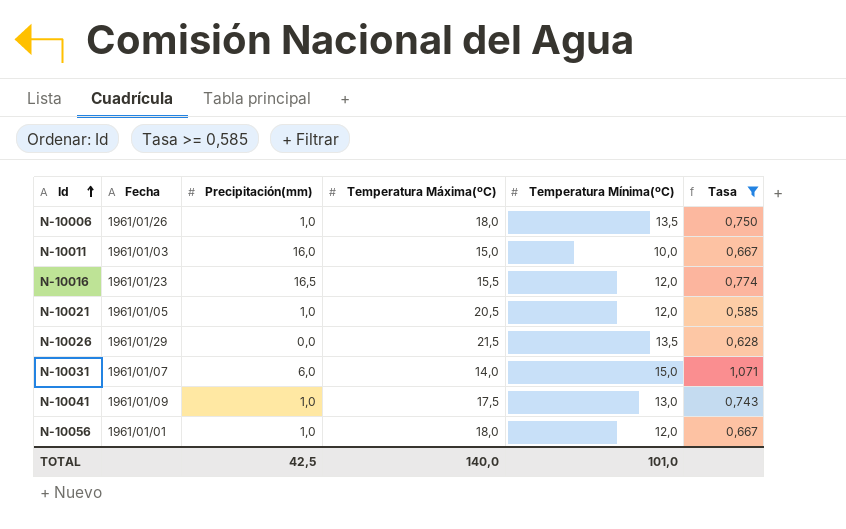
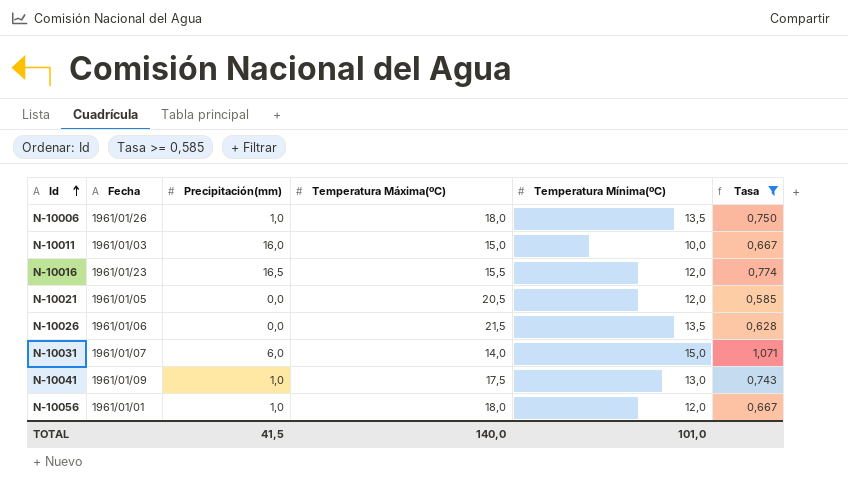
N-10021 | Precipitación(mm): 1,0 -> 0,0
N-10026 | Fecha: 1961/01/29 -> 1961/01/06
TOTAL | Precipitación(mm): 42,5 -> 41,5

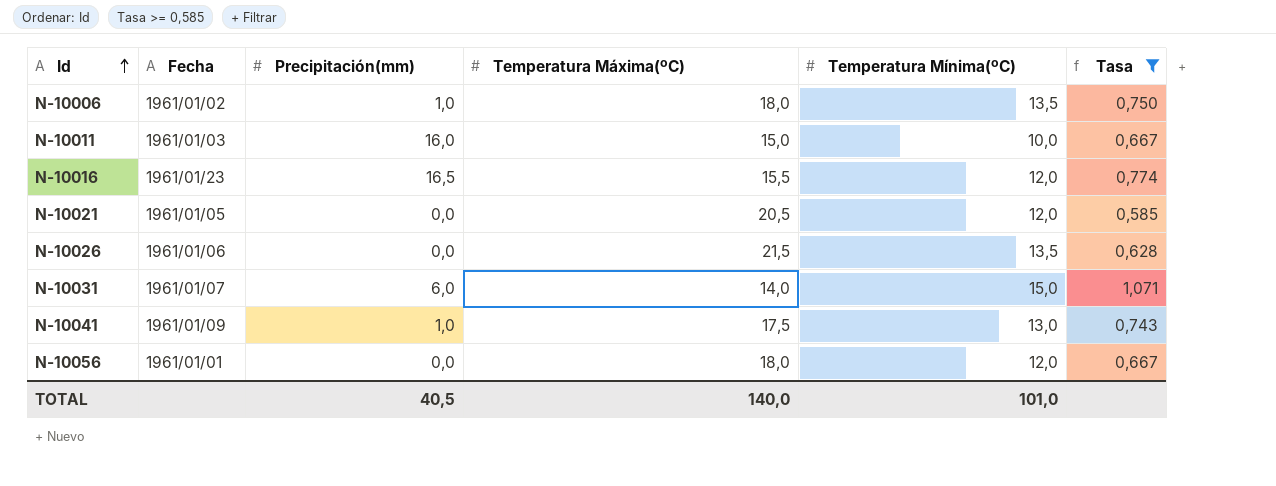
N-10006 | Fecha: 1961/01/26 -> 1961/01/02
N-10056 | Precipitación(mm): 1,0 -> 0,0
TOTAL | Precipitación(mm): 41,5 -> 40,5

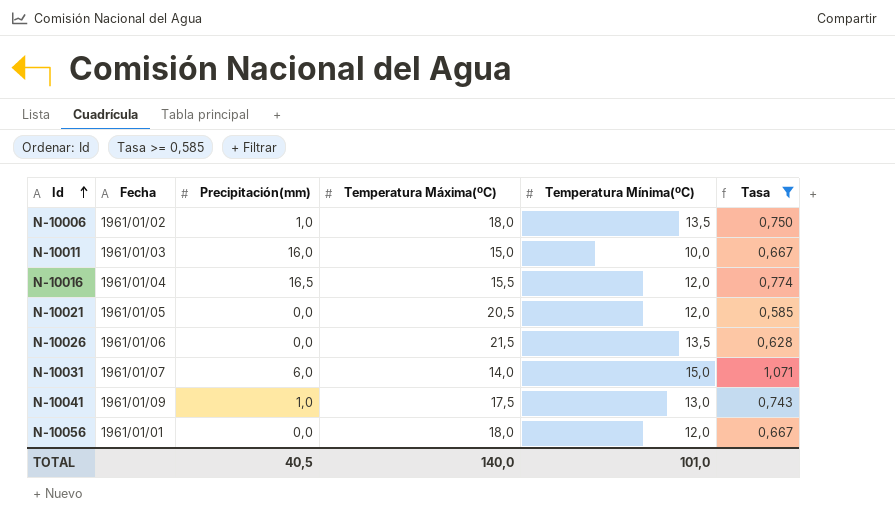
N-10016 | Fecha: 1961/01/23 -> 1961/01/04

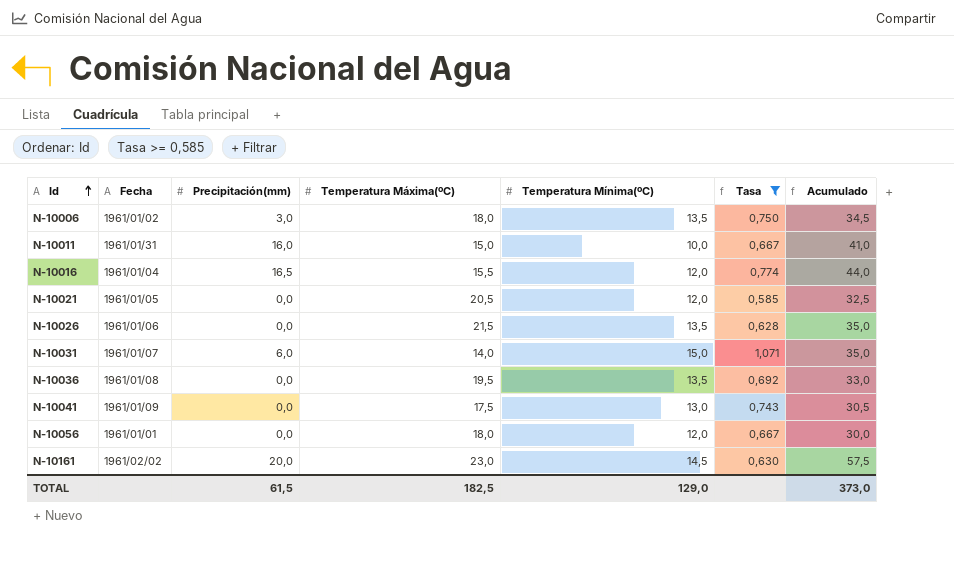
column Acumulado | formula: none -> [Precipitación(mm)] + [Temperatura Máxima(ºC)] + [Temperatura Mínima(ºC)]
N-10006 | Precipitación(mm): 1,0 -> 3,0
N-10011 | Fecha: 1961/01/03 -> 1961/01/31
row N-10036: none -> 1961/01/08 | 0,0 | 19,5 | 13,5 | 0,692 | 33,0
N-10041 | Precipitación(mm): 1,0 -> 0,0
row N-10161: none -> 1961/02/02 | 20,0 | 23,0 | 14,5 | 0,630 | 57,5
TOTAL | Precipitación(mm): 40,5 -> 61,5
TOTAL | Temperatura Máxima(ºC): 140,0 -> 182,5
TOTAL | Temperatura Mínima(ºC): 101,0 -> 129,0

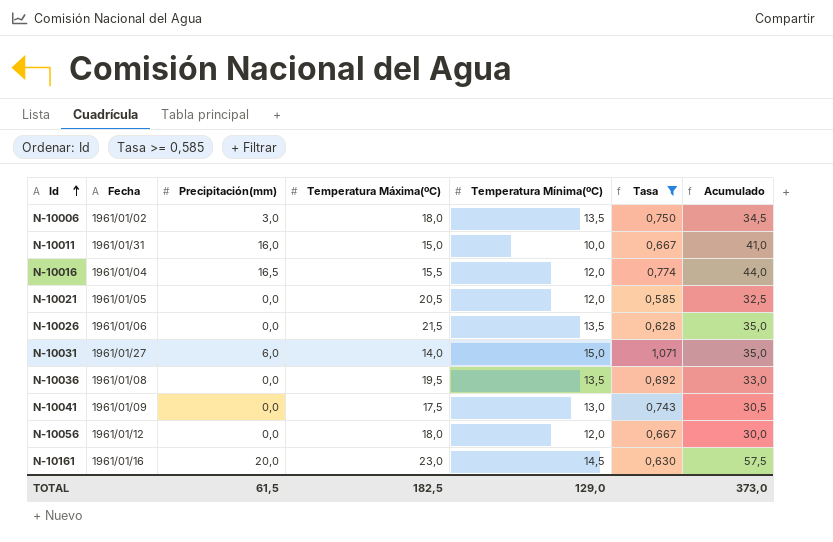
N-10031 | Fecha: 1961/01/07 -> 1961/01/27
N-10056 | Fecha: 1961/01/01 -> 1961/01/12
N-10161 | Fecha: 1961/02/02 -> 1961/01/16

